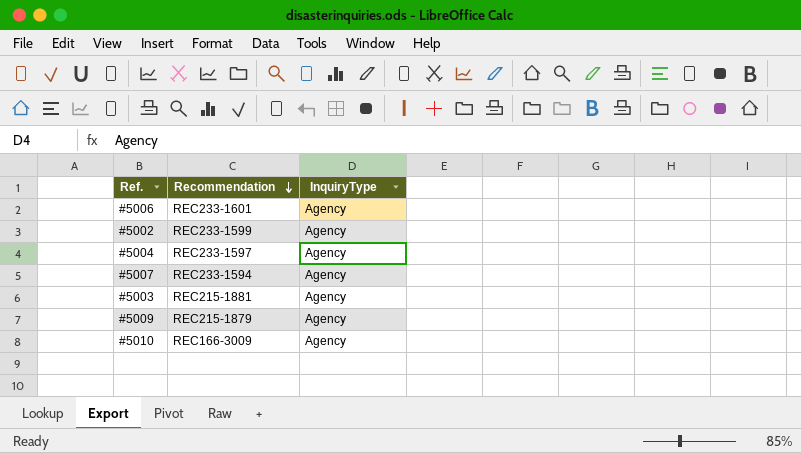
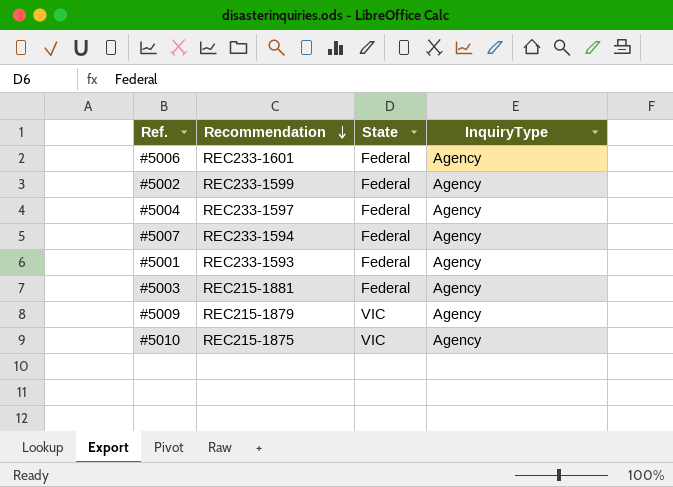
column State | position: none -> 3
row #5001: none -> REC233-1593 | Federal | Agency
#5010 | Recommendation: REC166-3009 -> REC215-1875

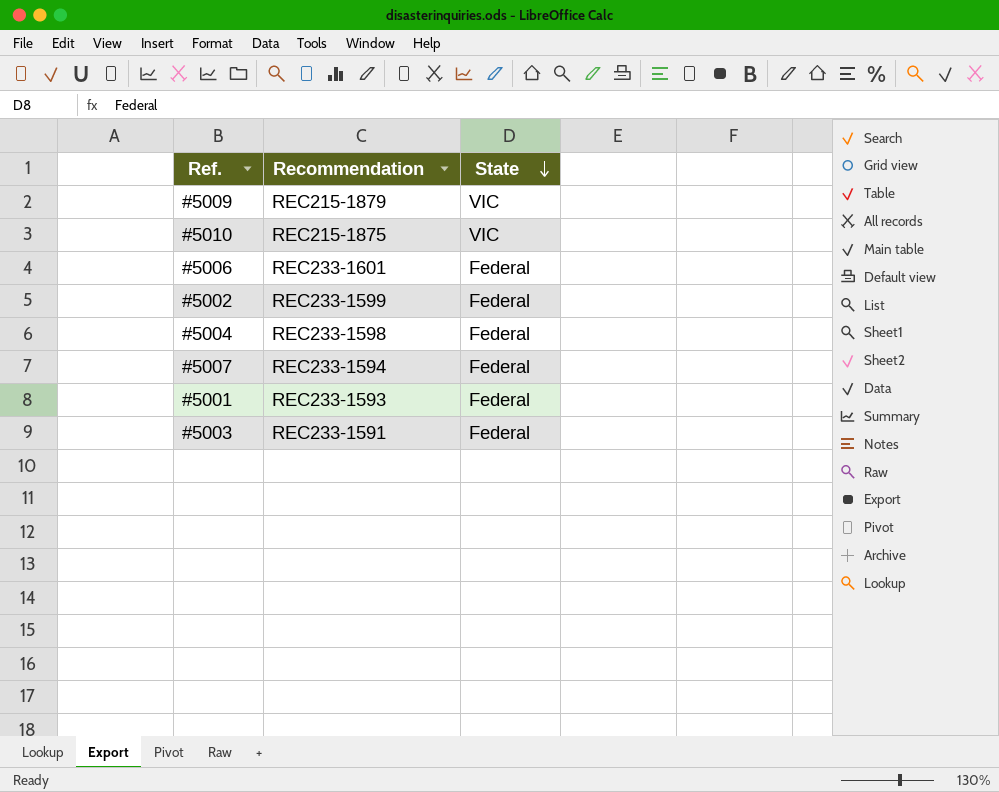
row order: Recommendation descending -> State descending
column InquiryType | position: 4 -> none
#5004 | Recommendation: REC233-1597 -> REC233-1598
#5003 | Recommendation: REC215-1881 -> REC233-1591

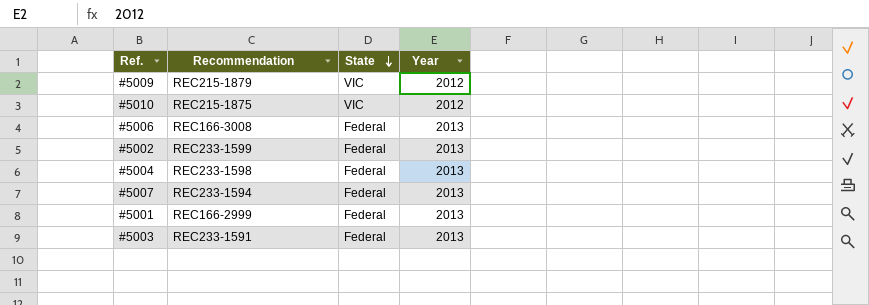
column Year | position: none -> 4
#5006 | Recommendation: REC233-1601 -> REC166-3008
#5001 | Recommendation: REC233-1593 -> REC166-2999

